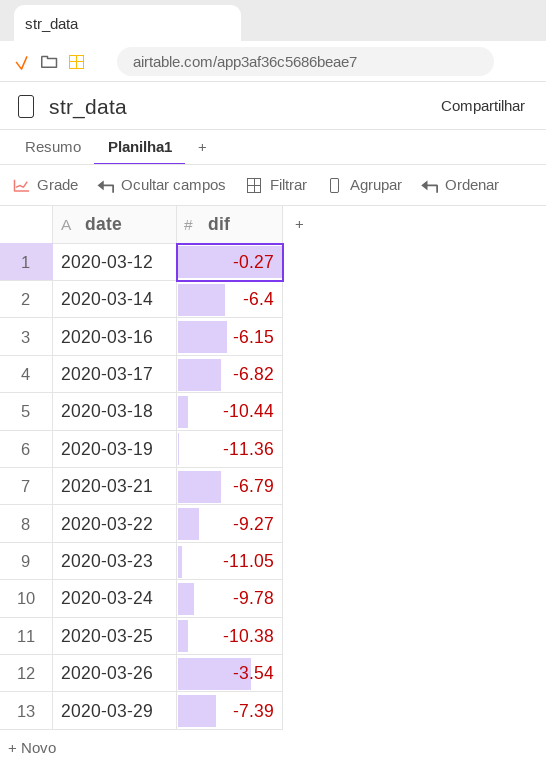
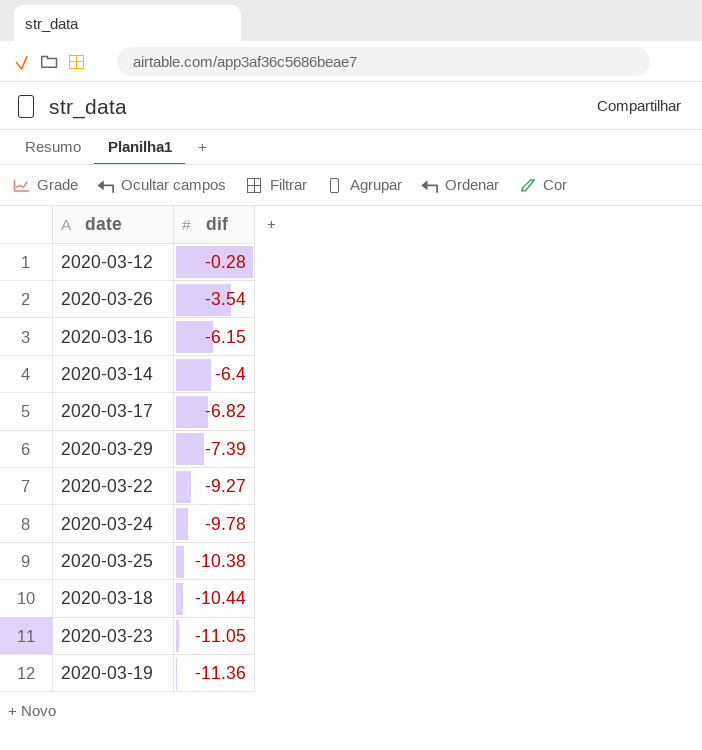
row order: date ascending -> dif descending
row 2020-03-21: -6.79 -> none
2020-03-12 | dif: -0.27 -> -0.28

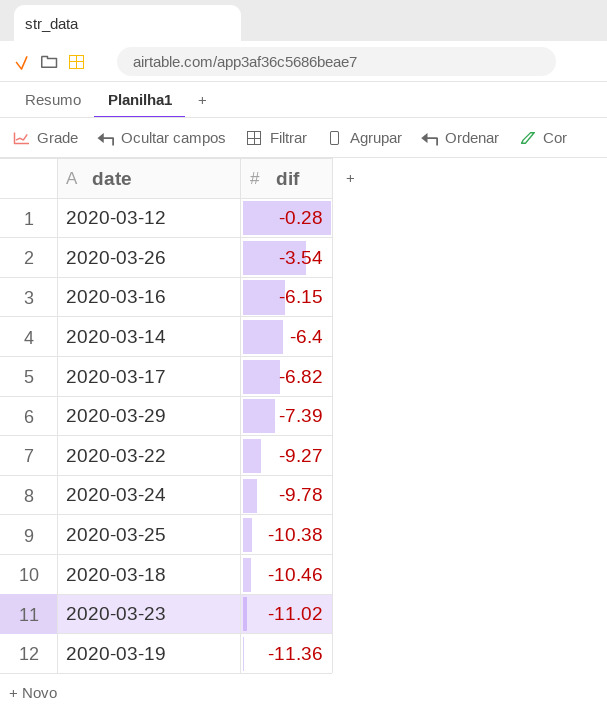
2020-03-18 | dif: -10.44 -> -10.46
2020-03-23 | dif: -11.05 -> -11.02

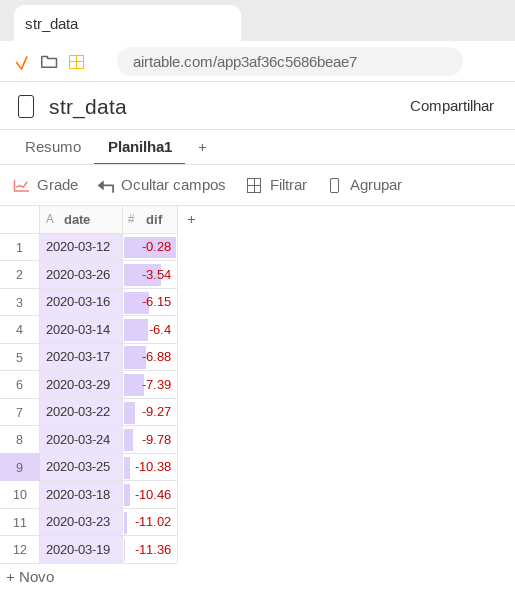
2020-03-17 | dif: -6.82 -> -6.88

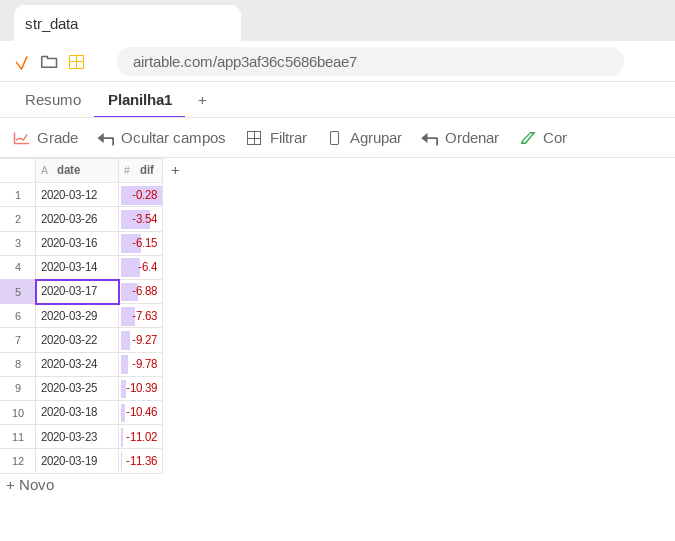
2020-03-29 | dif: -7.39 -> -7.63
2020-03-25 | dif: -10.38 -> -10.39

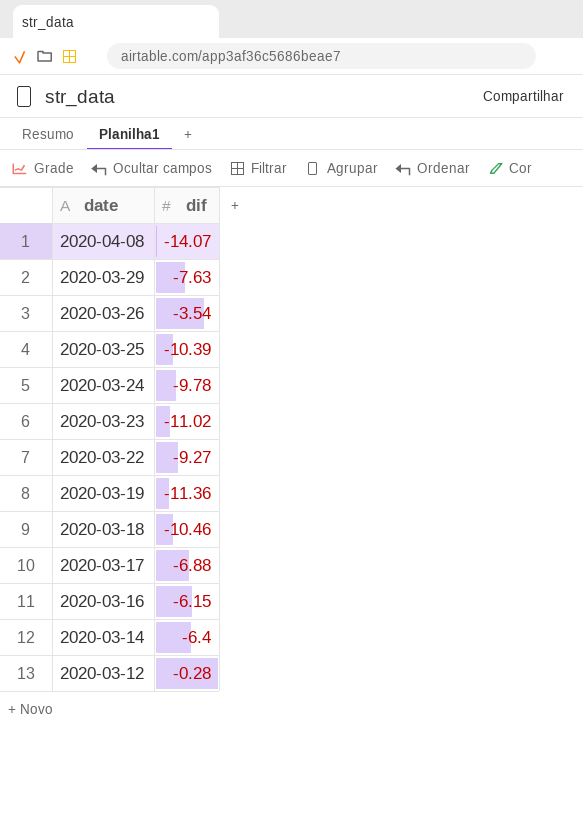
row order: dif descending -> date descending
row 2020-04-08: none -> -14.07

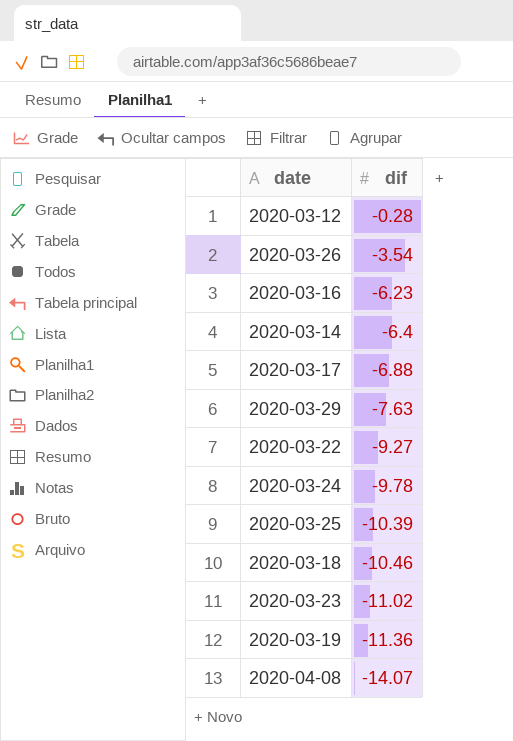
row order: date descending -> dif descending
2020-03-16 | dif: -6.15 -> -6.23

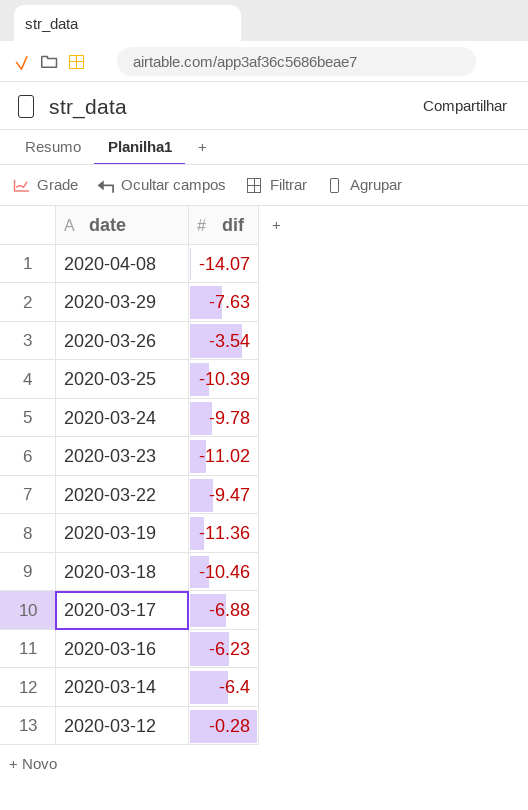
row order: dif descending -> date descending
2020-03-22 | dif: -9.27 -> -9.47

